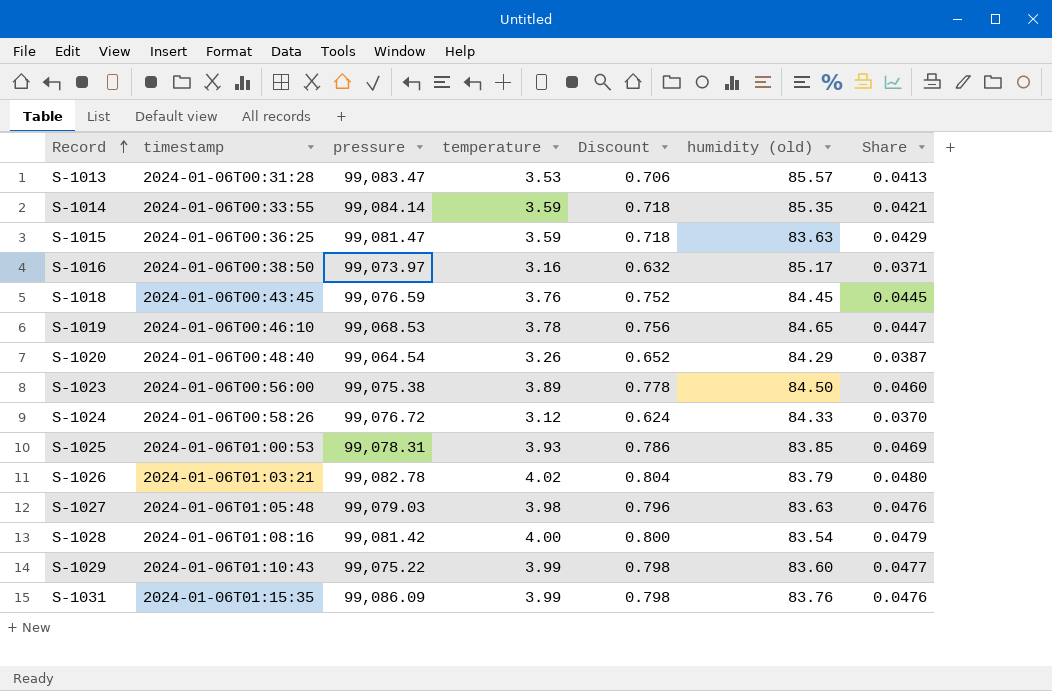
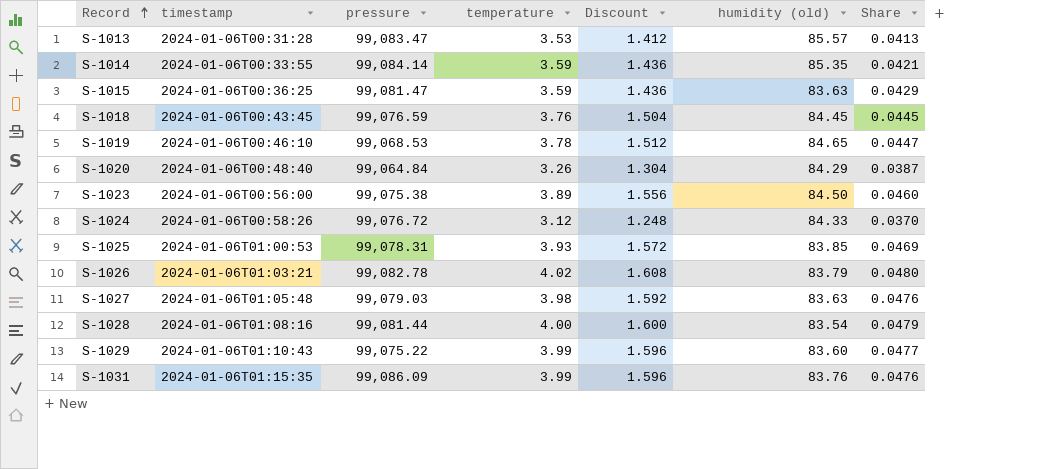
column Discount | formula: [temperature] * 0.2 -> [temperature] * 0.4
row S-1016: 2024-01-06T00:38:50 | 99,073.97 | 3.16 | 0.632 | 85.17 | 0.0371 -> none
S-1020 | pressure: 99,064.54 -> 99,064.84
S-1028 | pressure: 99,081.42 -> 99,081.44

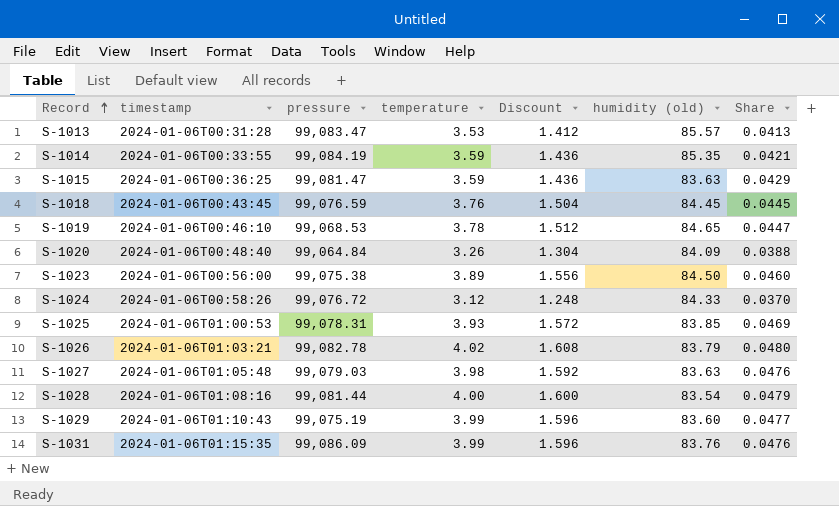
S-1014 | pressure: 99,084.14 -> 99,084.19
S-1020 | humidity (old): 84.29 -> 84.09
S-1020 | Share: 0.0387 -> 0.0388
S-1029 | pressure: 99,075.22 -> 99,075.19

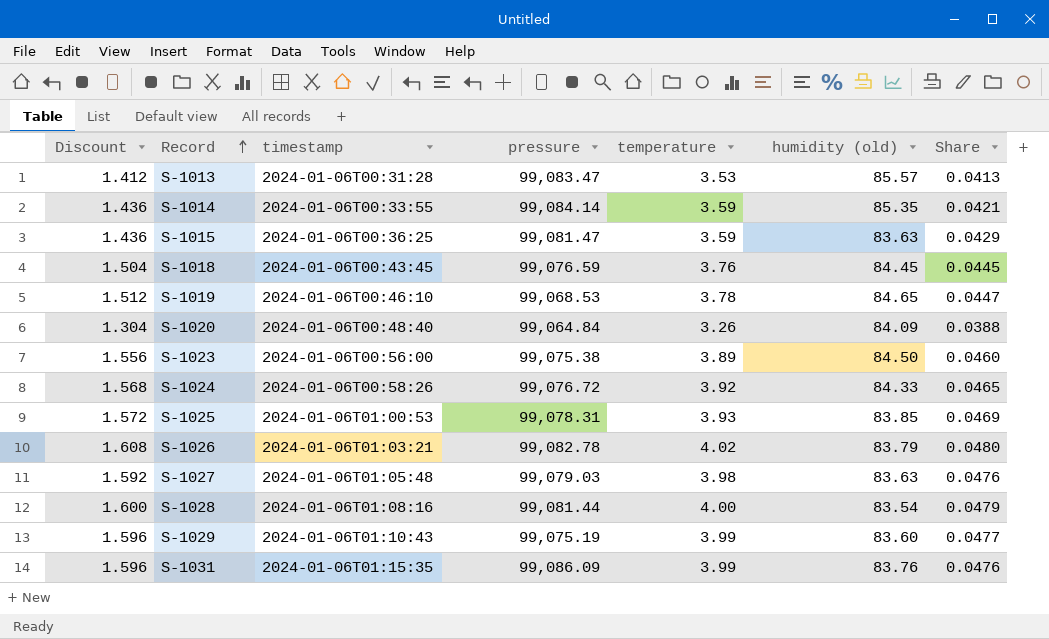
column Discount | position: 5 -> 1
S-1014 | pressure: 99,084.19 -> 99,084.14
S-1024 | Discount: 1.248 -> 1.568
S-1024 | temperature: 3.12 -> 3.92
S-1024 | Share: 0.0370 -> 0.0465

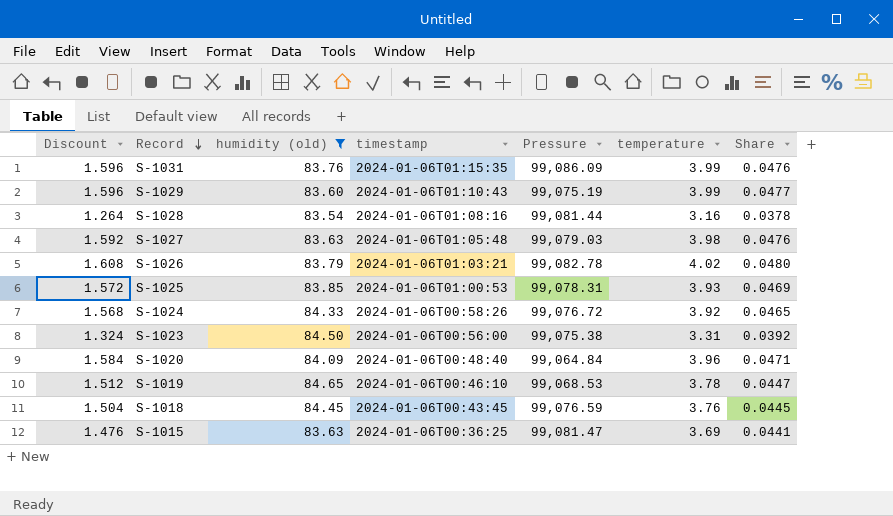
filter: none -> humidity (old) <= 84.65
row order: Record ascending -> Record descending
column humidity (old) | position: 6 -> 3
column name: pressure -> Pressure
S-1028 | Discount: 1.600 -> 1.264
S-1028 | temperature: 4.00 -> 3.16
S-1028 | Share: 0.0479 -> 0.0378
S-1023 | Discount: 1.556 -> 1.324
S-1023 | temperature: 3.89 -> 3.31
S-1023 | Share: 0.0460 -> 0.0392
S-1020 | Discount: 1.304 -> 1.584
S-1020 | temperature: 3.26 -> 3.96
S-1020 | Share: 0.0388 -> 0.0471
S-1015 | Discount: 1.436 -> 1.476
S-1015 | temperature: 3.59 -> 3.69
S-1015 | Share: 0.0429 -> 0.0441

